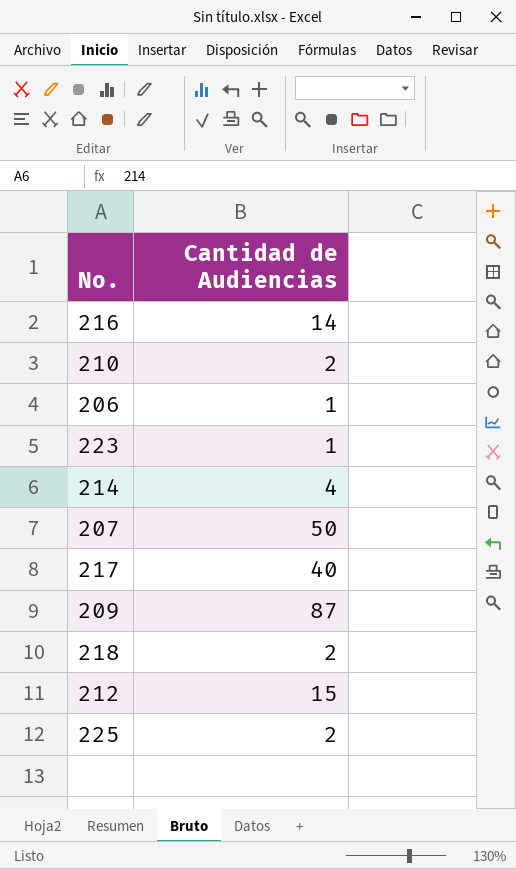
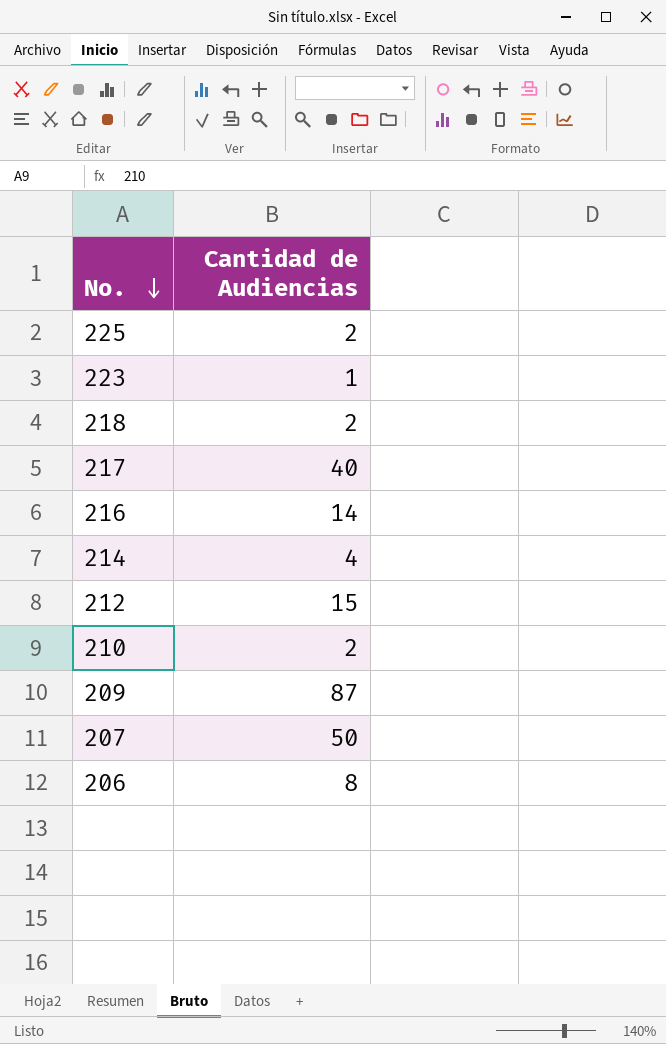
row order: none -> No. descending
206 | Cantidad de Audiencias: 1 -> 8

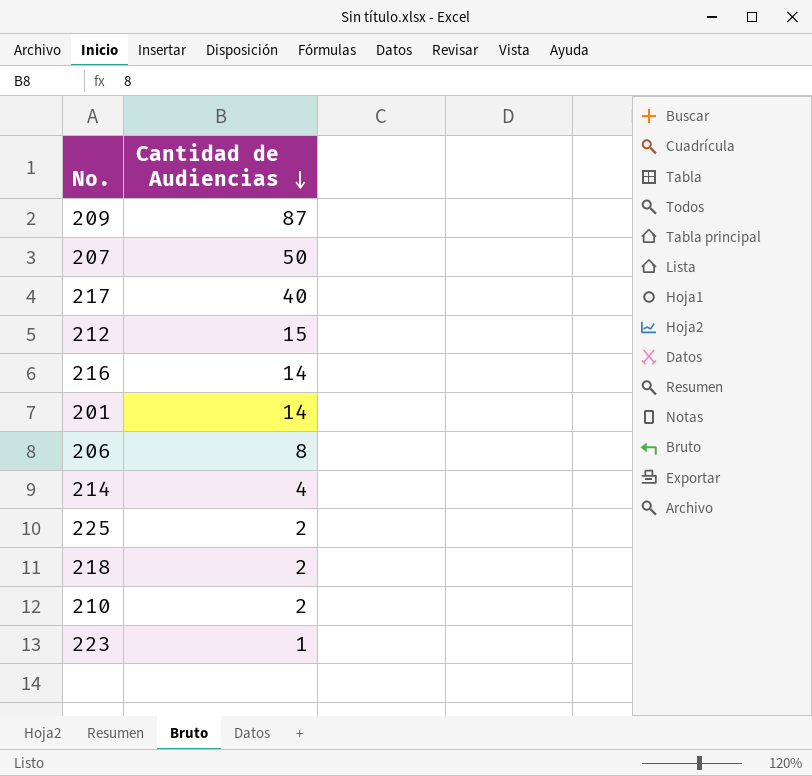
row order: No. descending -> Cantidad de Audiencias descending
row 201: none -> 14

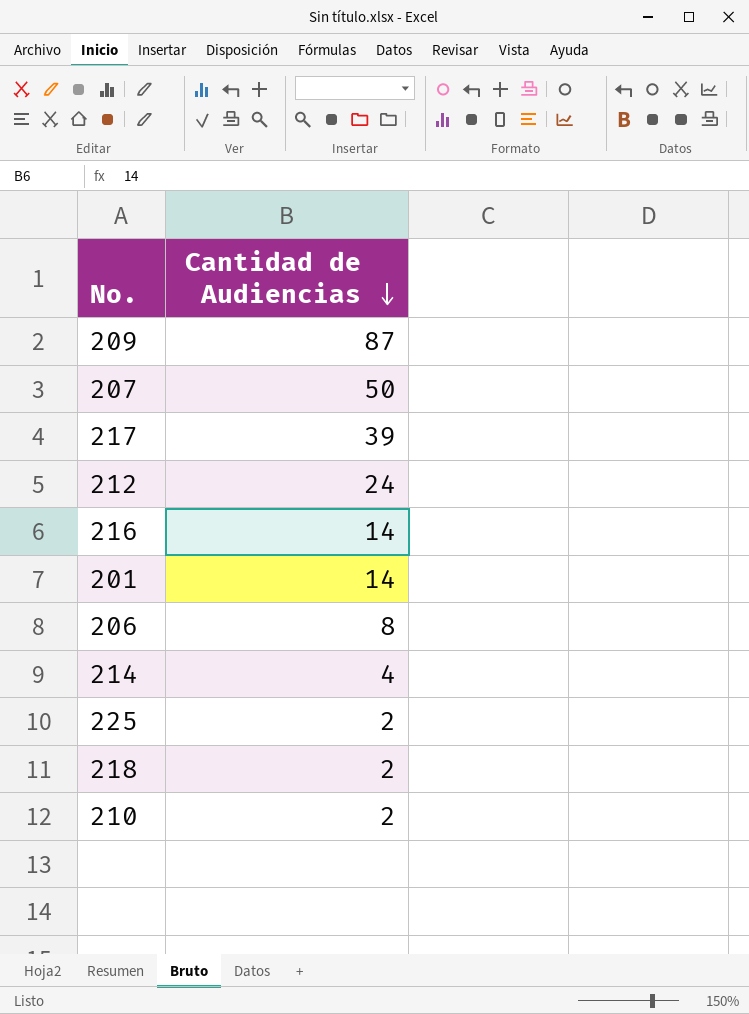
row 223: 1 -> none
217 | Cantidad de Audiencias: 40 -> 39
212 | Cantidad de Audiencias: 15 -> 24

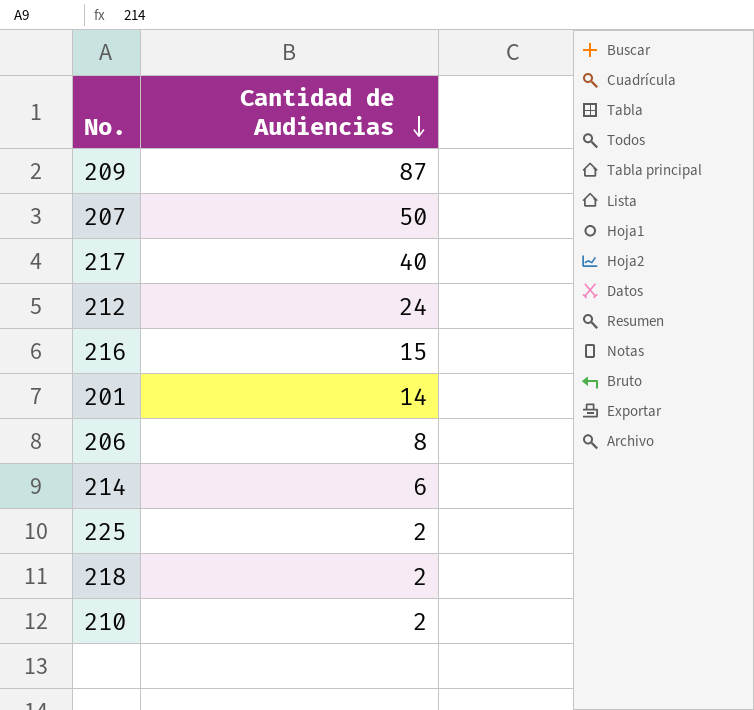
217 | Cantidad de Audiencias: 39 -> 40
216 | Cantidad de Audiencias: 14 -> 15
214 | Cantidad de Audiencias: 4 -> 6

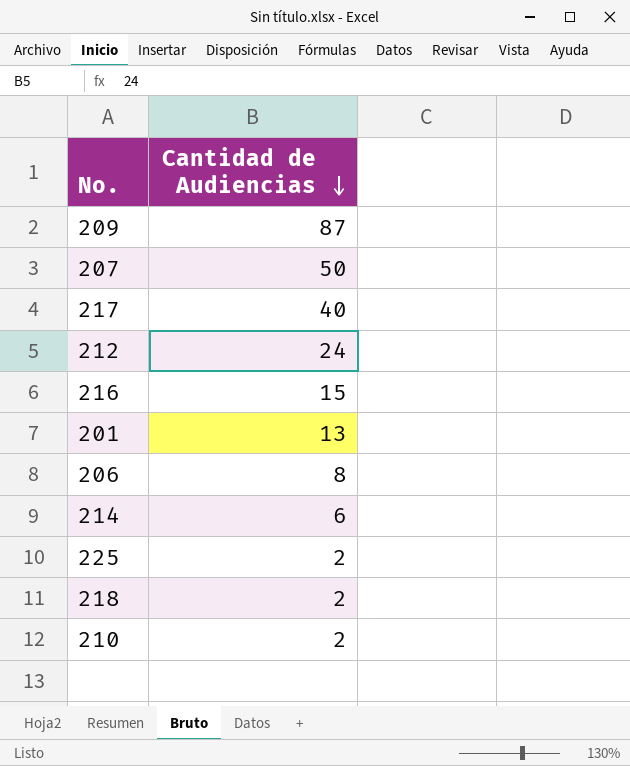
201 | Cantidad de Audiencias: 14 -> 13

